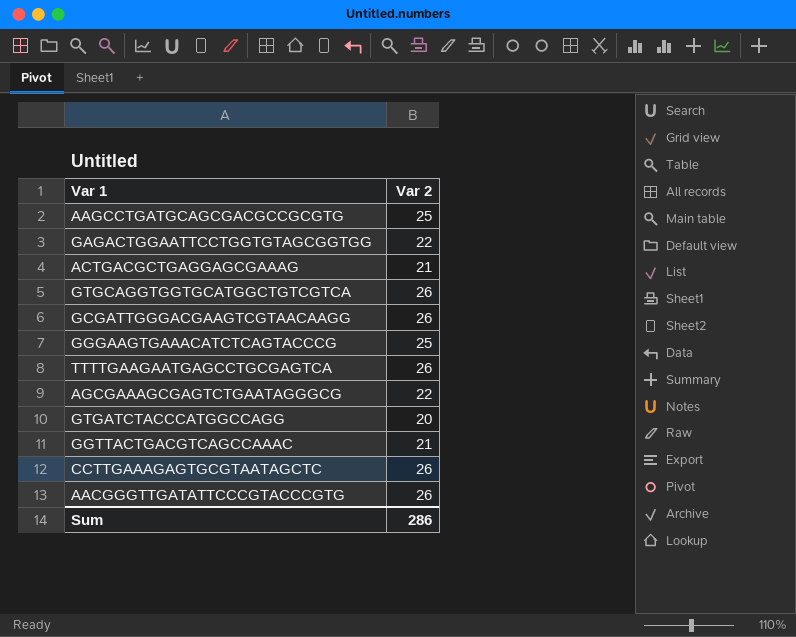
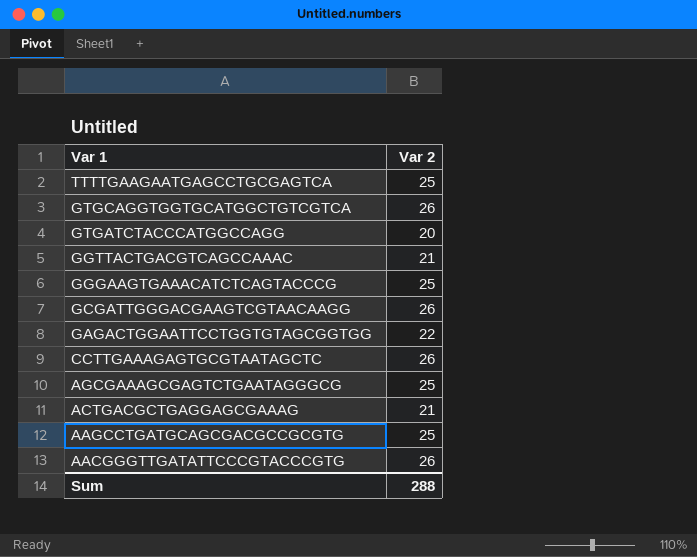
row order: none -> Var 1 descending
TTTTGAAGAATGAGCCTGCGAGTCA | Var 2: 26 -> 25
AGCGAAAGCGAGTCTGAATAGGGCG | Var 2: 22 -> 25
Sum | Var 2: 286 -> 288

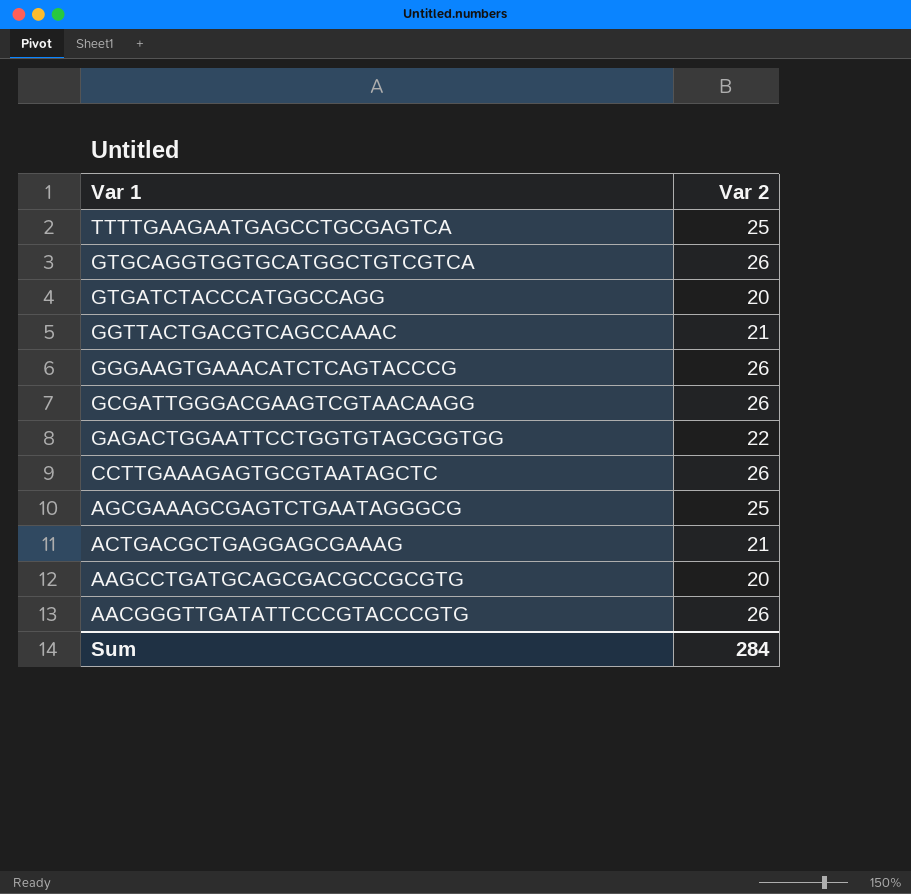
GGGAAGTGAAACATCTCAGTACCCG | Var 2: 25 -> 26
AAGCCTGATGCAGCGACGCCGCGTG | Var 2: 25 -> 20
Sum | Var 2: 288 -> 284

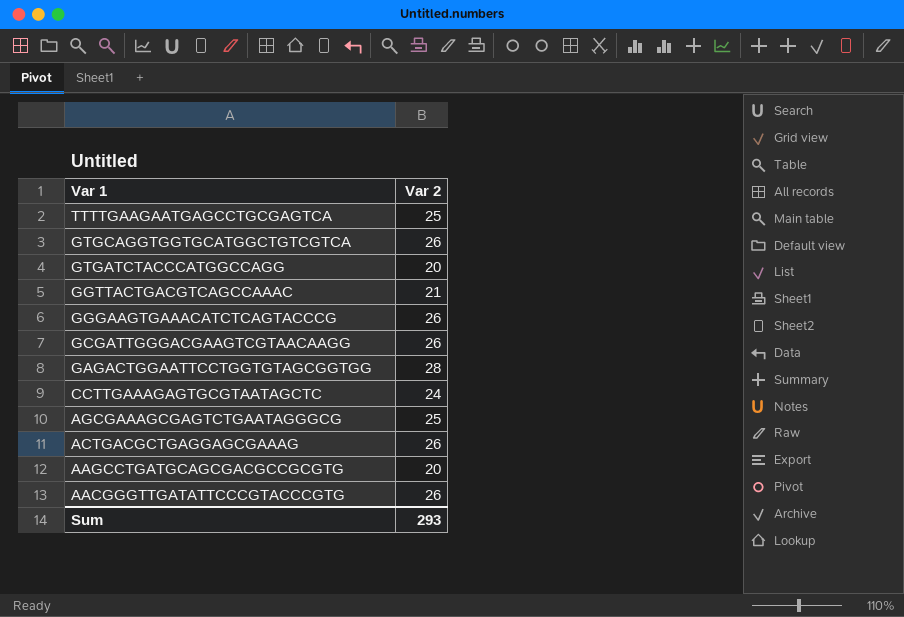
GAGACTGGAATTCCTGGTGTAGCGGTGG | Var 2: 22 -> 28
CCTTGAAAGAGTGCGTAATAGCTC | Var 2: 26 -> 24
ACTGACGCTGAGGAGCGAAAG | Var 2: 21 -> 26
Sum | Var 2: 284 -> 293

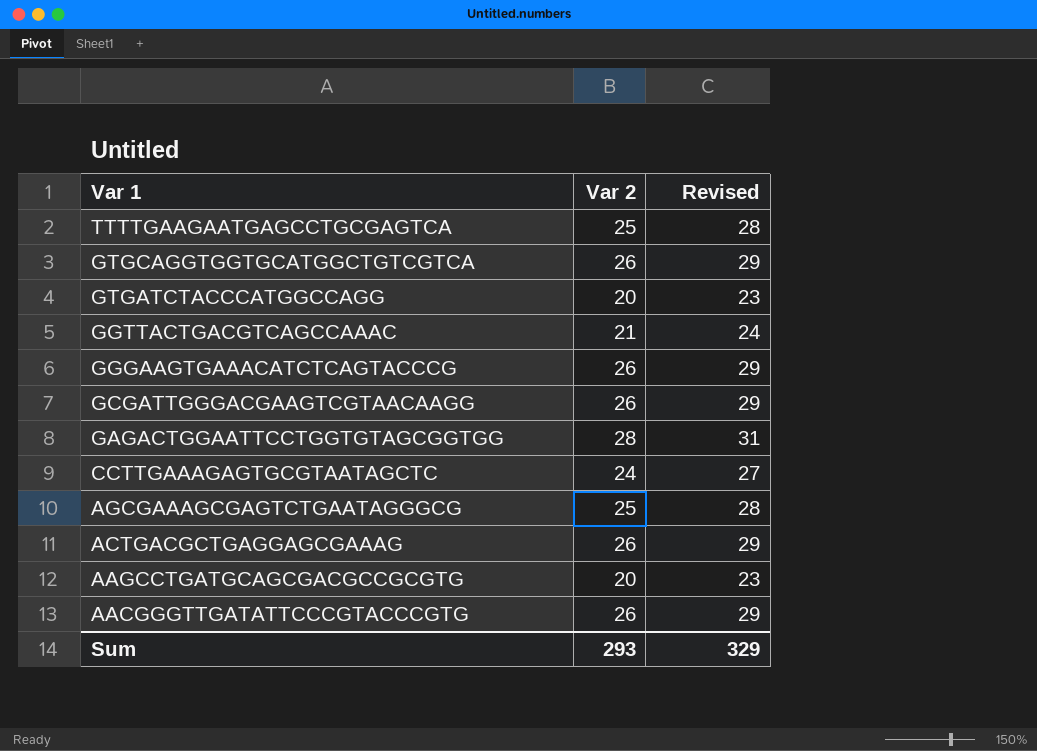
column Revised | formula: none -> [Var 2] + 3

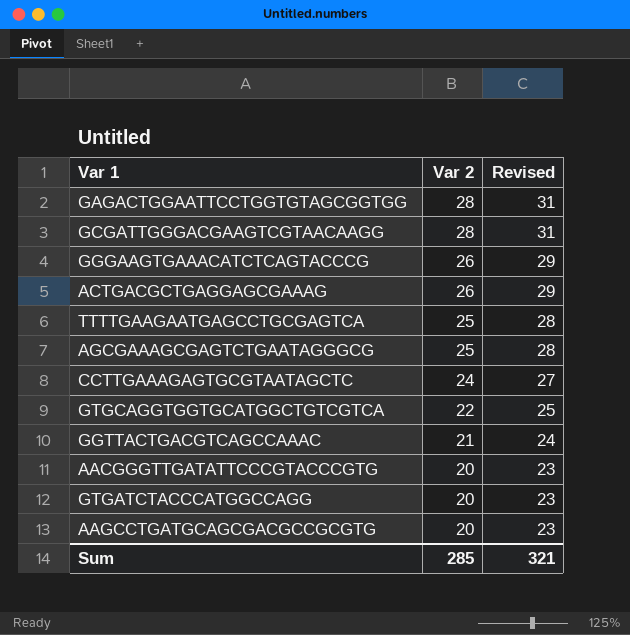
row order: Var 1 descending -> Var 2 descending
GCGATTGGGACGAAGTCGTAACAAGG | Var 2: 26 -> 28
GCGATTGGGACGAAGTCGTAACAAGG | Revised: 29 -> 31
GTGCAGGTGGTGCATGGCTGTCGTCA | Var 2: 26 -> 22
GTGCAGGTGGTGCATGGCTGTCGTCA | Revised: 29 -> 25
AACGGGTTGATATTCCCGTACCCGTG | Var 2: 26 -> 20
AACGGGTTGATATTCCCGTACCCGTG | Revised: 29 -> 23
Sum | Var 2: 293 -> 285
Sum | Revised: 329 -> 321

